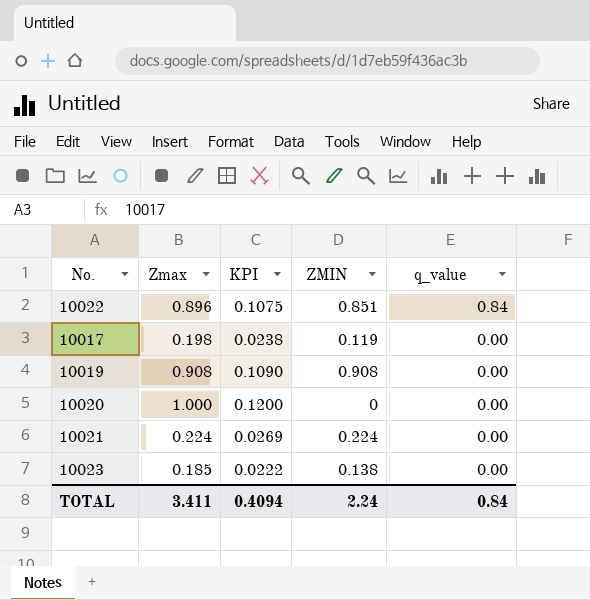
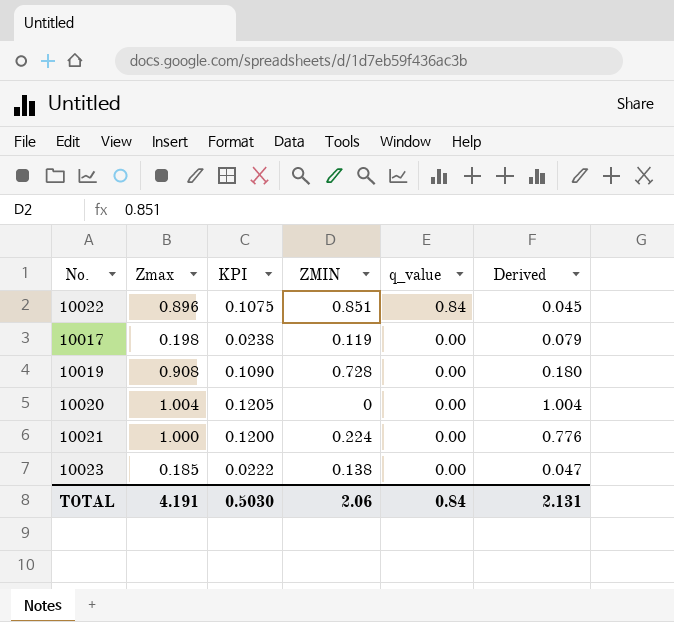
column Derived | formula: none -> [Zmax] - [ZMIN]
10019 | ZMIN: 0.908 -> 0.728
10020 | Zmax: 1.000 -> 1.004
10020 | KPI: 0.1200 -> 0.1205
10021 | Zmax: 0.224 -> 1.000
10021 | KPI: 0.0269 -> 0.1200
TOTAL | Zmax: 3.411 -> 4.191
TOTAL | KPI: 0.4094 -> 0.5030
TOTAL | ZMIN: 2.24 -> 2.06

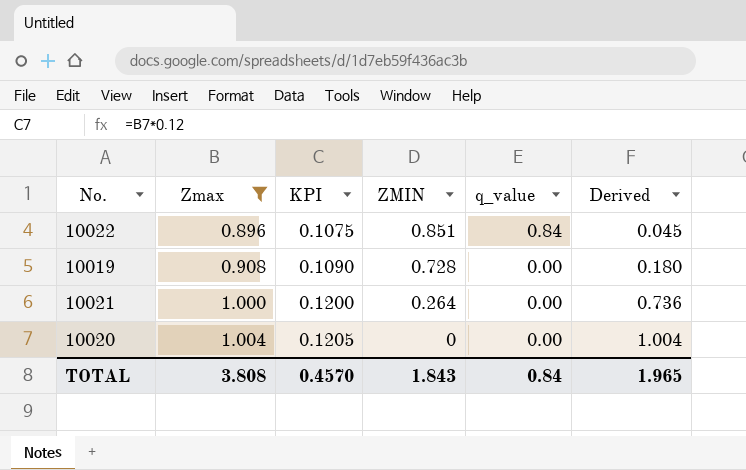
filter: none -> Zmax >= 0.896
row order: q_value descending -> Zmax ascending
10021 | ZMIN: 0.224 -> 0.264
10021 | Derived: 0.776 -> 0.736
TOTAL | Zmax: 4.191 -> 3.808
TOTAL | KPI: 0.5030 -> 0.4570
TOTAL | ZMIN: 2.06 -> 1.843
TOTAL | Derived: 2.131 -> 1.965

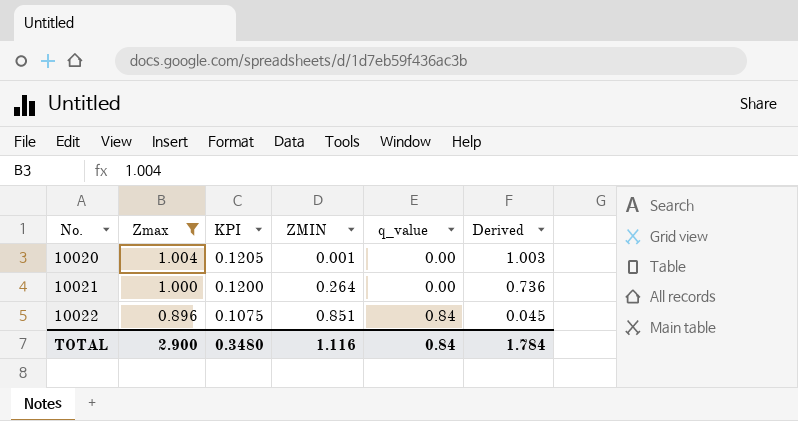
row order: Zmax ascending -> No. ascending
row 10019: 0.908 | 0.1090 | 0.728 | 0.00 | 0.180 -> none
10020 | ZMIN: 0 -> 0.001
10020 | Derived: 1.004 -> 1.003
TOTAL | Zmax: 3.808 -> 2.900
TOTAL | KPI: 0.4570 -> 0.3480
TOTAL | ZMIN: 1.843 -> 1.116
TOTAL | Derived: 1.965 -> 1.784

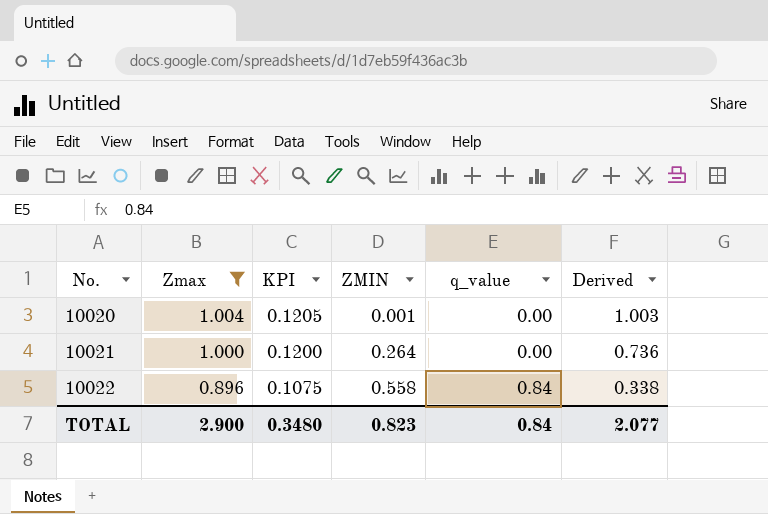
10022 | ZMIN: 0.851 -> 0.558
10022 | Derived: 0.045 -> 0.338
TOTAL | ZMIN: 1.116 -> 0.823
TOTAL | Derived: 1.784 -> 2.077

